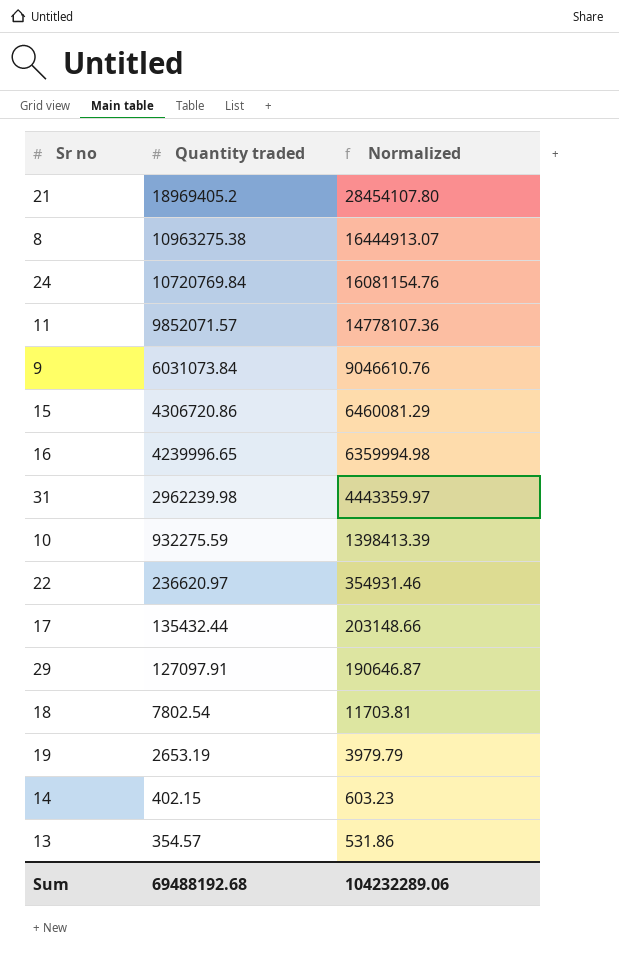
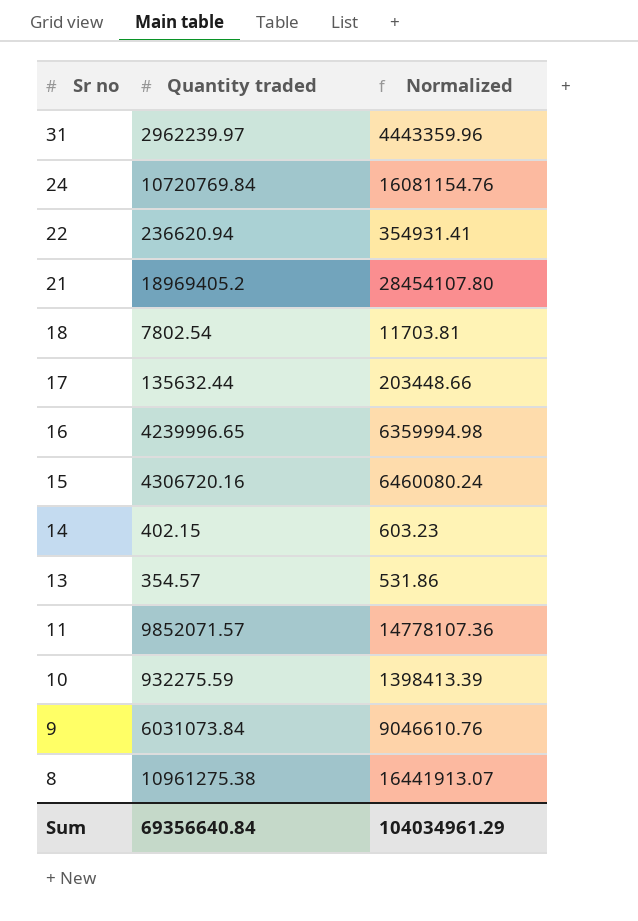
row order: Quantity traded descending -> Sr no descending
row 29: 127097.91 | 190646.87 -> none
row 19: 2653.19 | 3979.79 -> none
31 | Quantity traded: 2962239.98 -> 2962239.97
31 | Normalized: 4443359.97 -> 4443359.96
22 | Quantity traded: 236620.97 -> 236620.94
22 | Normalized: 354931.46 -> 354931.41
17 | Quantity traded: 135432.44 -> 135632.44
17 | Normalized: 203148.66 -> 203448.66
15 | Quantity traded: 4306720.86 -> 4306720.16
15 | Normalized: 6460081.29 -> 6460080.24
8 | Quantity traded: 10963275.38 -> 10961275.38
8 | Normalized: 16444913.07 -> 16441913.07
Sum | Quantity traded: 69488192.68 -> 69356640.84
Sum | Normalized: 104232289.06 -> 104034961.29

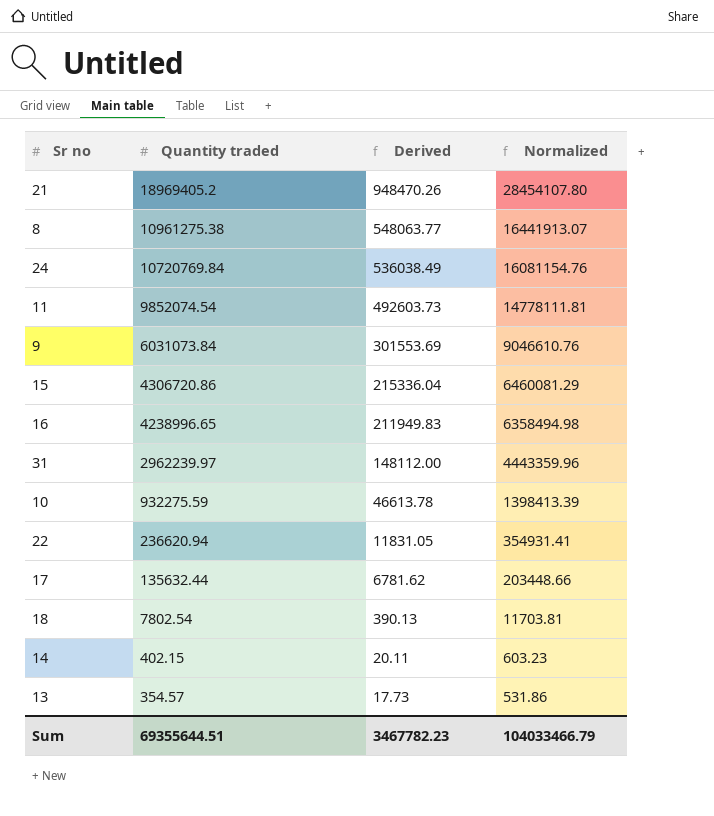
row order: Sr no descending -> Quantity traded descending
column Derived | formula: none -> [Quantity traded] * 0.05
11 | Quantity traded: 9852071.57 -> 9852074.54
11 | Normalized: 14778107.36 -> 14778111.81
15 | Quantity traded: 4306720.16 -> 4306720.86
15 | Normalized: 6460080.24 -> 6460081.29
16 | Quantity traded: 4239996.65 -> 4238996.65
16 | Normalized: 6359994.98 -> 6358494.98
Sum | Quantity traded: 69356640.84 -> 69355644.51
Sum | Normalized: 104034961.29 -> 104033466.79

